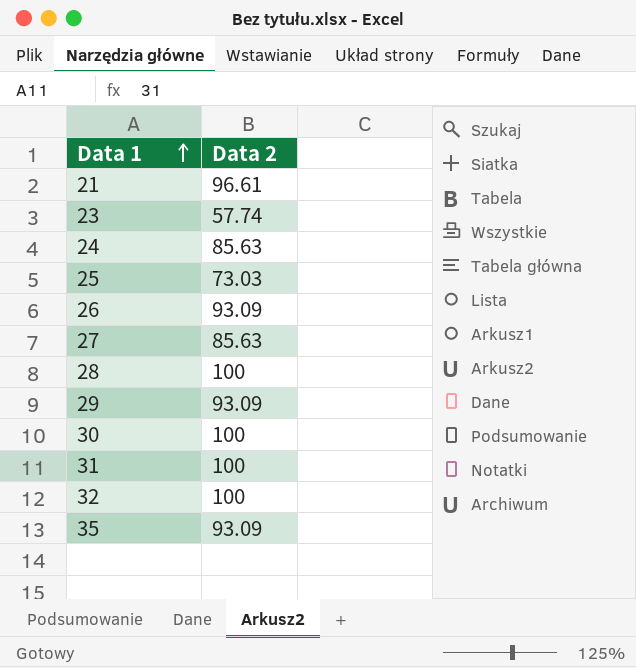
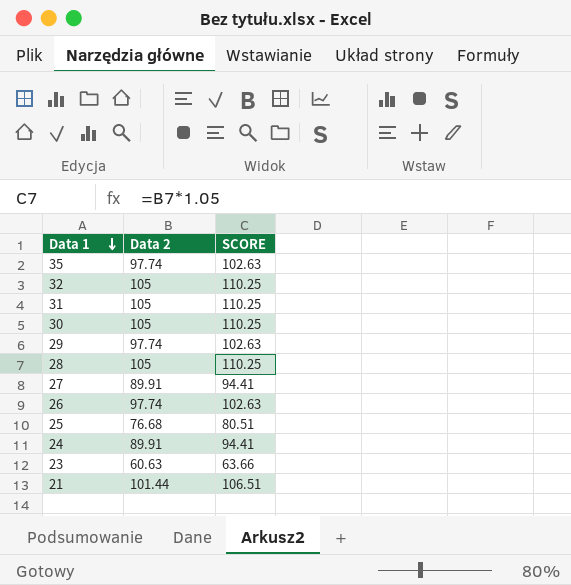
row order: Data 1 ascending -> Data 1 descending
column SCORE | formula: none -> [Data 2] * 1.05
35 | Data 2: 93.09 -> 97.74
32 | Data 2: 100 -> 105
31 | Data 2: 100 -> 105
30 | Data 2: 100 -> 105
29 | Data 2: 93.09 -> 97.74
28 | Data 2: 100 -> 105
27 | Data 2: 85.63 -> 89.91
26 | Data 2: 93.09 -> 97.74
25 | Data 2: 73.03 -> 76.68
24 | Data 2: 85.63 -> 89.91
23 | Data 2: 57.74 -> 60.63
21 | Data 2: 96.61 -> 101.44

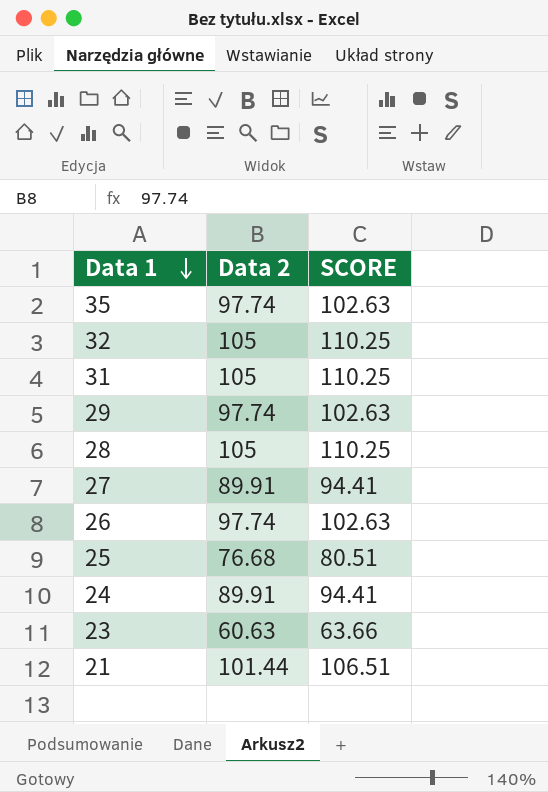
row 30: 105 | 110.25 -> none

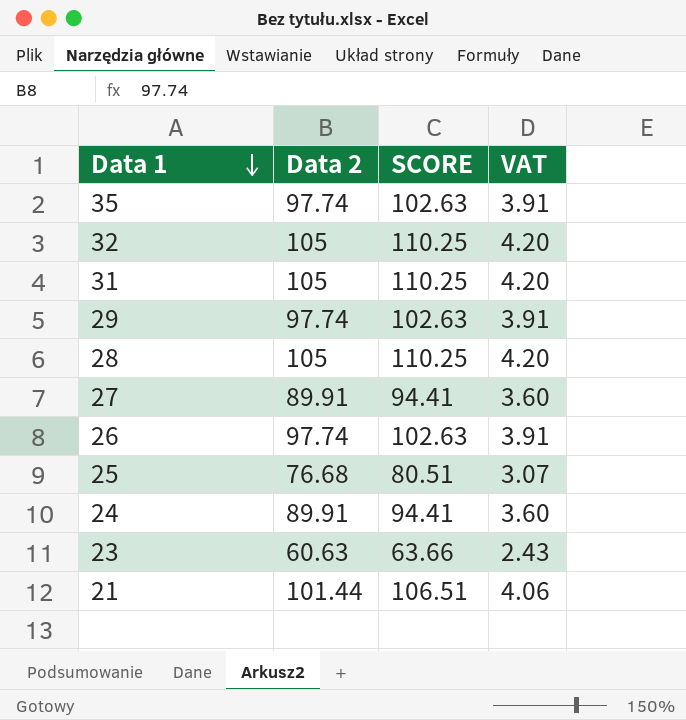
column VAT | formula: none -> [Data 2] * 0.04

